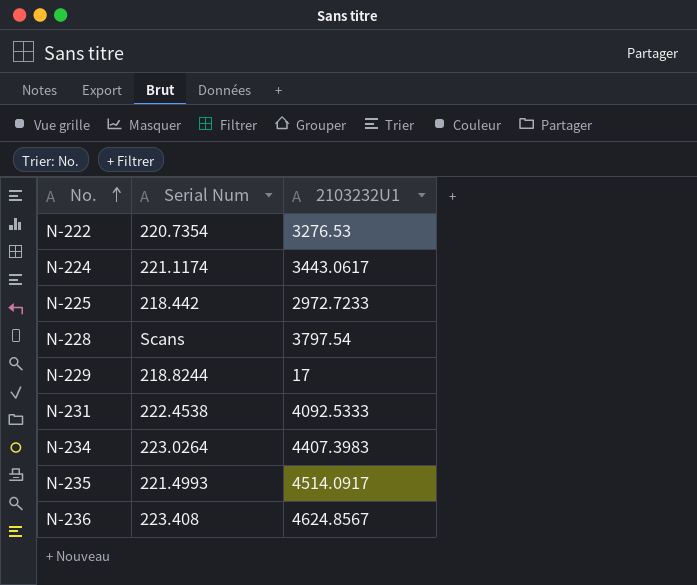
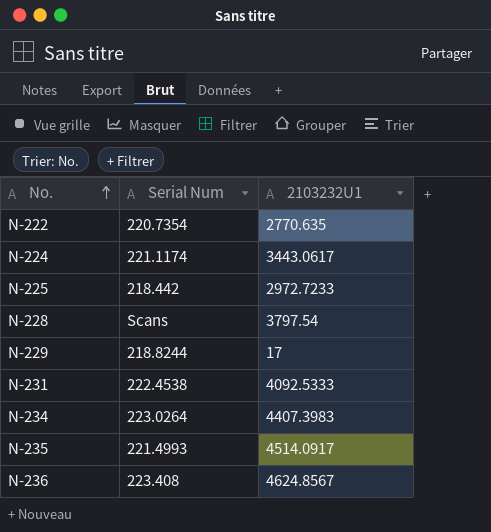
N-222 | 2103232U1: 3276.53 -> 2770.635

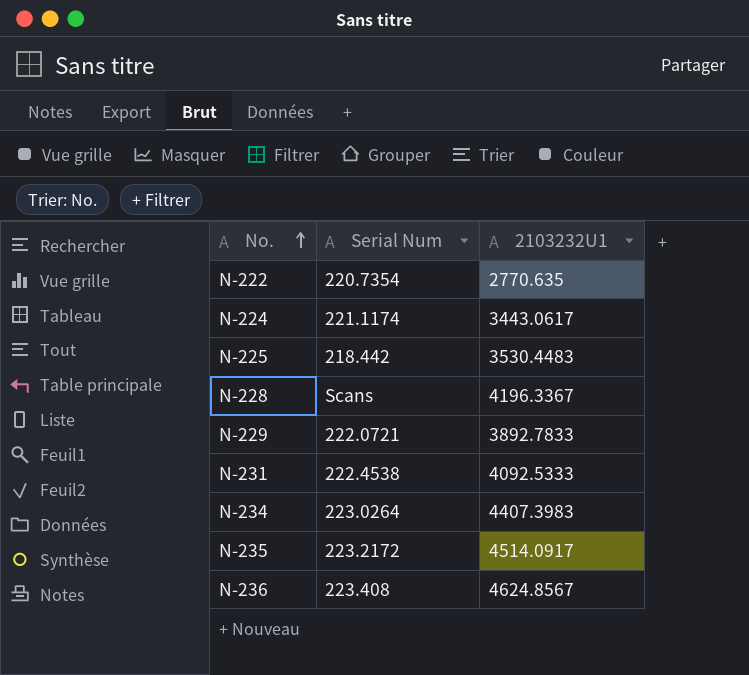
N-225 | 2103232U1: 2972.7233 -> 3530.4483
N-228 | 2103232U1: 3797.54 -> 4196.3367
N-229 | Serial Num: 218.8244 -> 222.0721
N-229 | 2103232U1: 17 -> 3892.7833
N-235 | Serial Num: 221.4993 -> 223.2172

